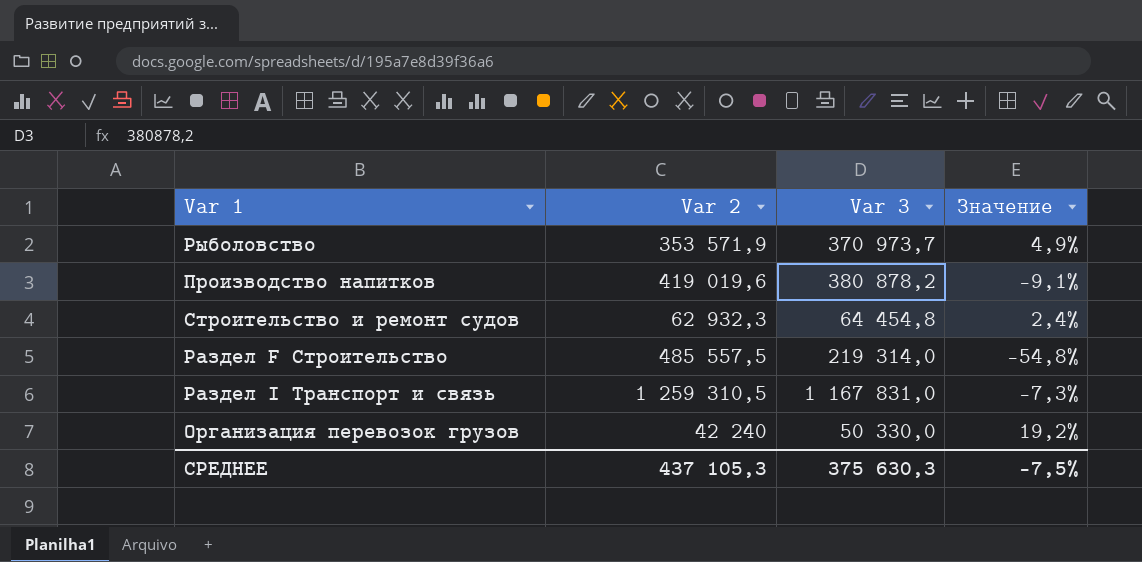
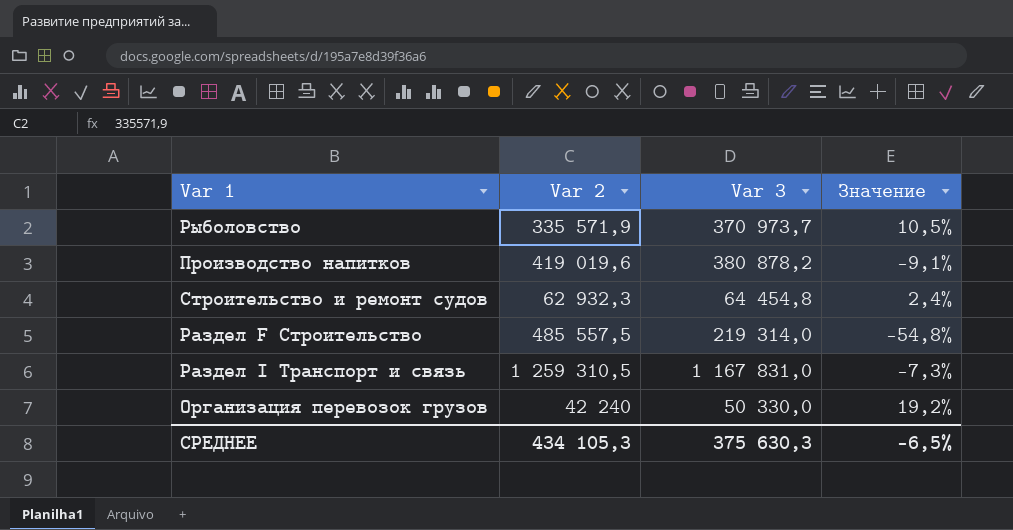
Рыболовство | Var 2: 353 571,9 -> 335 571,9
Рыболовство | Значение: 4,9% -> 10,5%
СРЕДНЕЕ | Var 2: 437 105,3 -> 434 105,3
СРЕДНЕЕ | Значение: -7,5% -> -6,5%

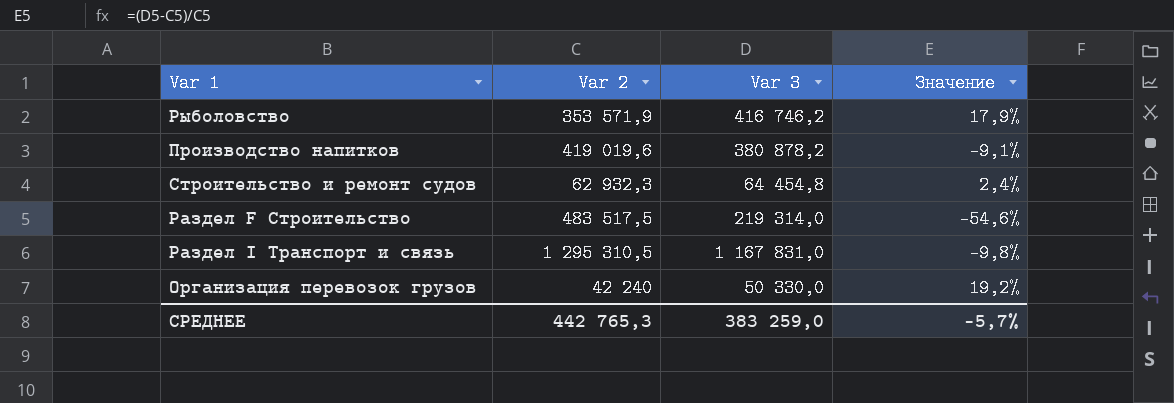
Рыболовство | Var 2: 335 571,9 -> 353 571,9
Рыболовство | Var 3: 370 973,7 -> 416 746,2
Рыболовство | Значение: 10,5% -> 17,9%
Раздел F Строительство | Var 2: 485 557,5 -> 483 517,5
Раздел F Строительство | Значение: -54,8% -> -54,6%
Раздел I Транспорт и связь | Var 2: 1 259 310,5 -> 1 295 310,5
Раздел I Транспорт и связь | Значение: -7,3% -> -9,8%
СРЕДНЕЕ | Var 2: 434 105,3 -> 442 765,3
СРЕДНЕЕ | Var 3: 375 630,3 -> 383 259,0
СРЕДНЕЕ | Значение: -6,5% -> -5,7%

